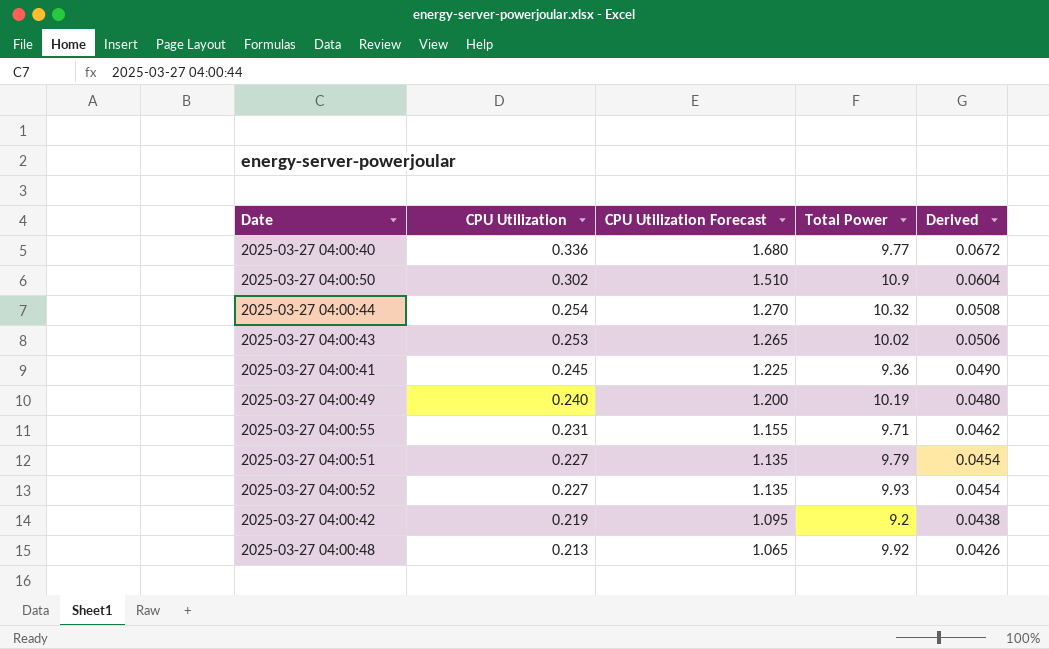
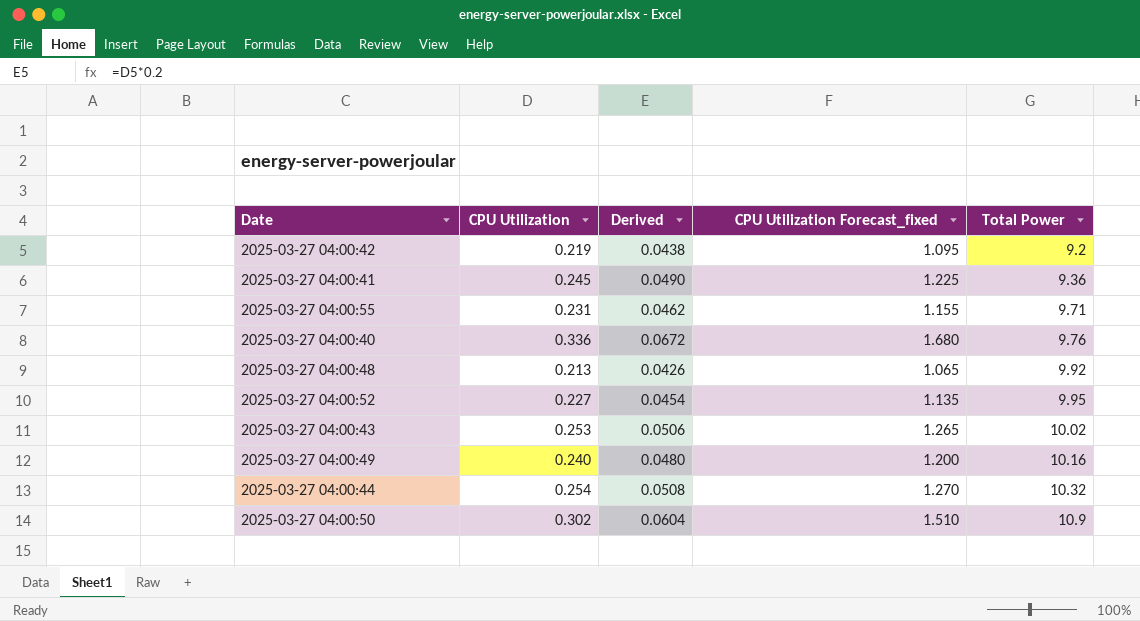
row order: CPU Utilization descending -> Total Power ascending
column Derived | position: 5 -> 3
column name: CPU Utilization Forecast -> CPU Utilization Forecast_fixed
row 2025-03-27 04:00:51: 0.227 | 1.135 | 9.79 | 0.0454 -> none
2025-03-27 04:00:40 | Total Power: 9.77 -> 9.76
2025-03-27 04:00:52 | Total Power: 9.93 -> 9.95
2025-03-27 04:00:49 | Total Power: 10.19 -> 10.16

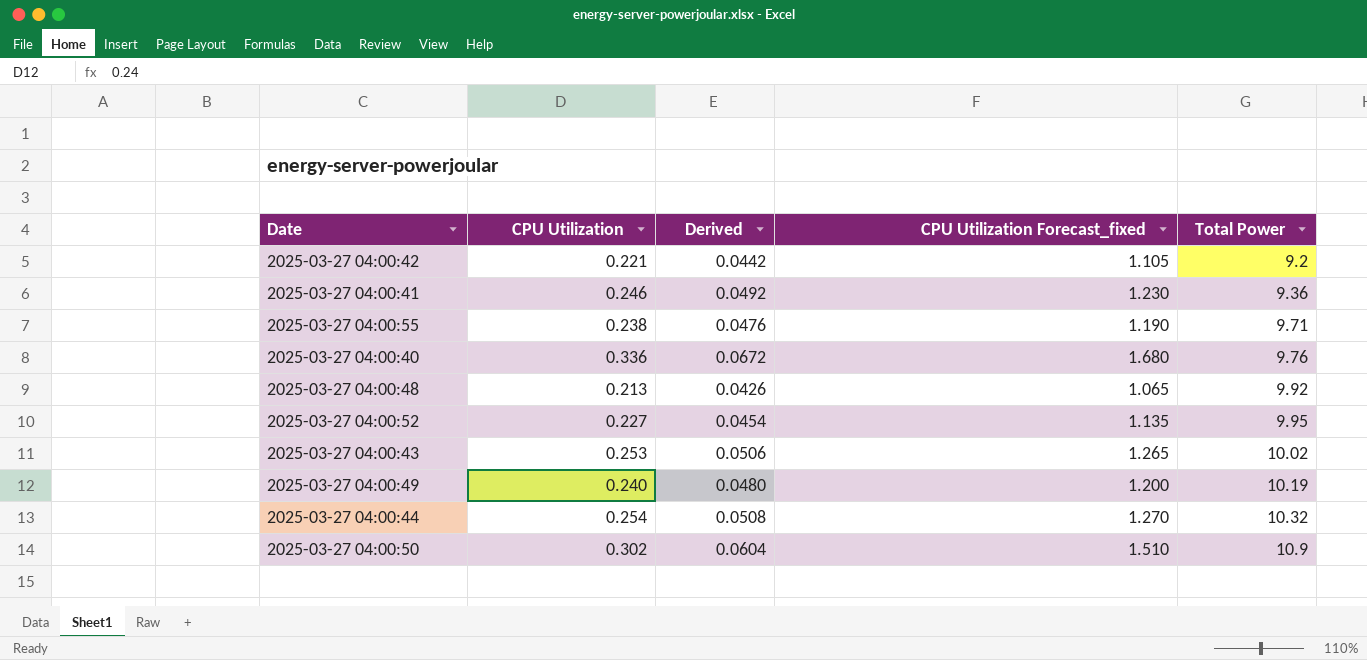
2025-03-27 04:00:42 | CPU Utilization: 0.219 -> 0.221
2025-03-27 04:00:42 | Derived: 0.0438 -> 0.0442
2025-03-27 04:00:42 | CPU Utilization Forecast_fixed: 1.095 -> 1.105
2025-03-27 04:00:41 | CPU Utilization: 0.245 -> 0.246
2025-03-27 04:00:41 | Derived: 0.0490 -> 0.0492
2025-03-27 04:00:41 | CPU Utilization Forecast_fixed: 1.225 -> 1.230
2025-03-27 04:00:55 | CPU Utilization: 0.231 -> 0.238
2025-03-27 04:00:55 | Derived: 0.0462 -> 0.0476
2025-03-27 04:00:55 | CPU Utilization Forecast_fixed: 1.155 -> 1.190
2025-03-27 04:00:49 | Total Power: 10.16 -> 10.19

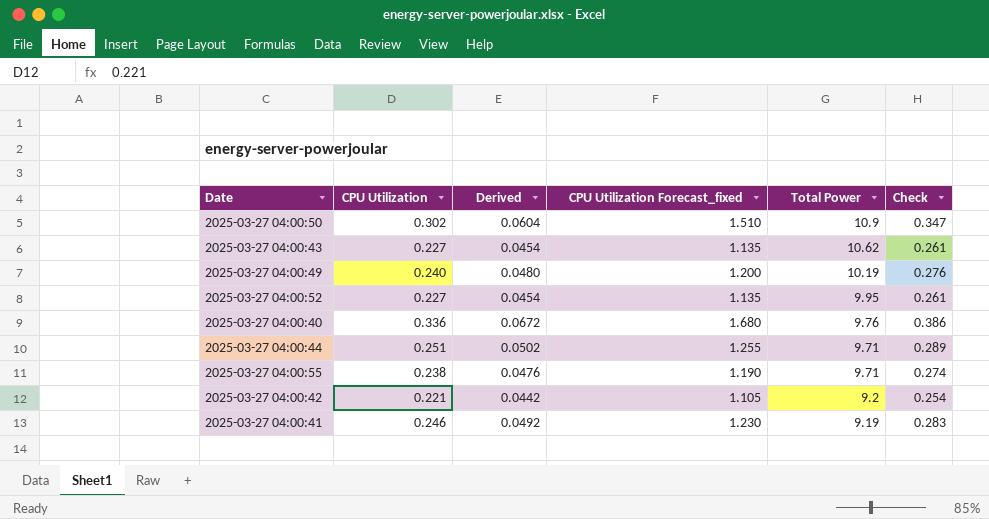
row order: Total Power ascending -> Total Power descending
column Check | formula: none -> [CPU Utilization] * 1.15
row 2025-03-27 04:00:48: 0.213 | 0.0426 | 1.065 | 9.92 -> none
2025-03-27 04:00:43 | CPU Utilization: 0.253 -> 0.227
2025-03-27 04:00:43 | Derived: 0.0506 -> 0.0454
2025-03-27 04:00:43 | CPU Utilization Forecast_fixed: 1.265 -> 1.135
2025-03-27 04:00:43 | Total Power: 10.02 -> 10.62
2025-03-27 04:00:44 | CPU Utilization: 0.254 -> 0.251
2025-03-27 04:00:44 | Derived: 0.0508 -> 0.0502
2025-03-27 04:00:44 | CPU Utilization Forecast_fixed: 1.270 -> 1.255
2025-03-27 04:00:44 | Total Power: 10.32 -> 9.71
2025-03-27 04:00:41 | Total Power: 9.36 -> 9.19

